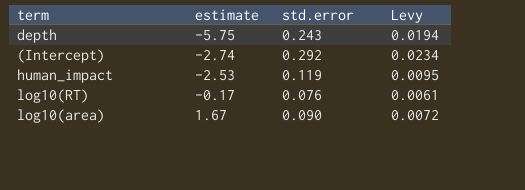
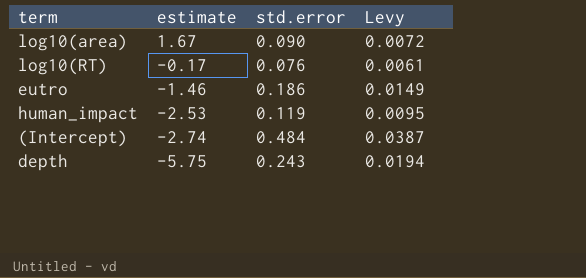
row order: estimate ascending -> estimate descending
row eutro: none -> -1.46 | 0.186 | 0.0149
(Intercept) | std.error: 0.292 -> 0.484
(Intercept) | Levy: 0.0234 -> 0.0387

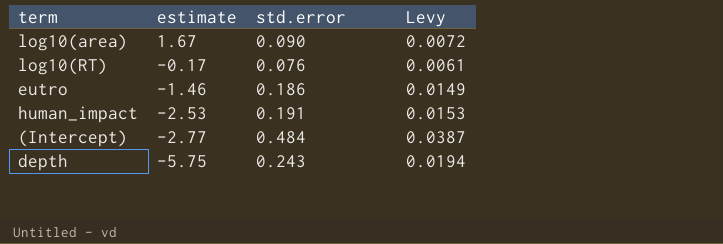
human_impact | std.error: 0.119 -> 0.191
human_impact | Levy: 0.0095 -> 0.0153
(Intercept) | estimate: -2.74 -> -2.77

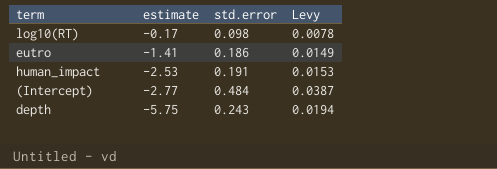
row log10(area): 1.67 | 0.090 | 0.0072 -> none
log10(RT) | std.error: 0.076 -> 0.098
log10(RT) | Levy: 0.0061 -> 0.0078
eutro | estimate: -1.46 -> -1.41

